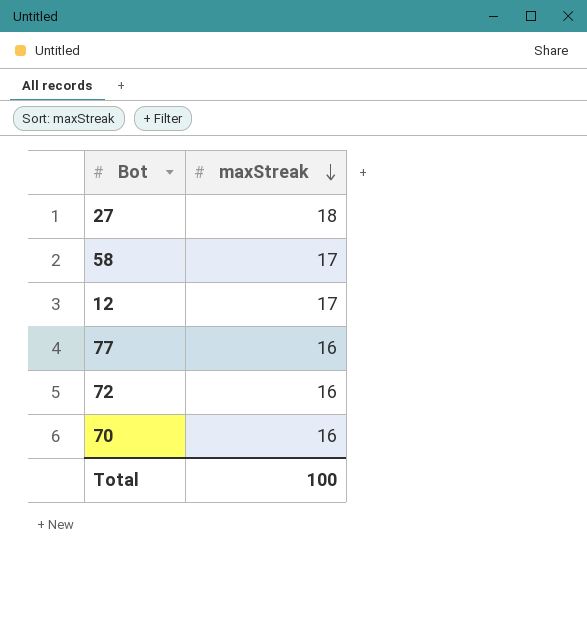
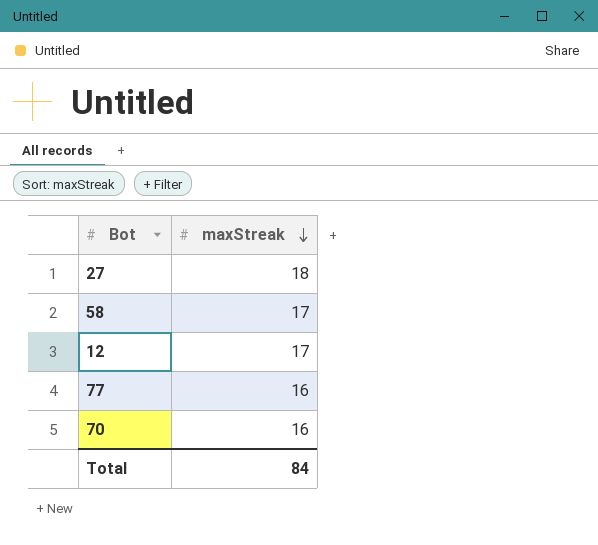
row 72: 16 -> none
Total | maxStreak: 100 -> 84

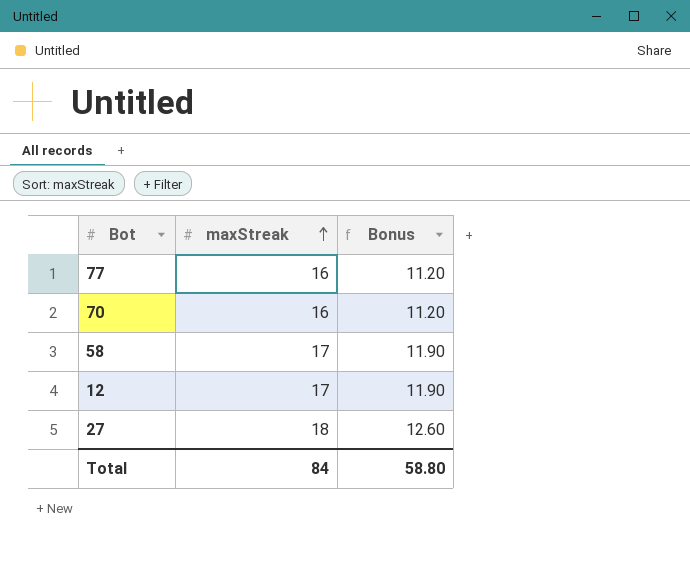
row order: maxStreak descending -> maxStreak ascending
column Bonus | formula: none -> [maxStreak] * 0.7

